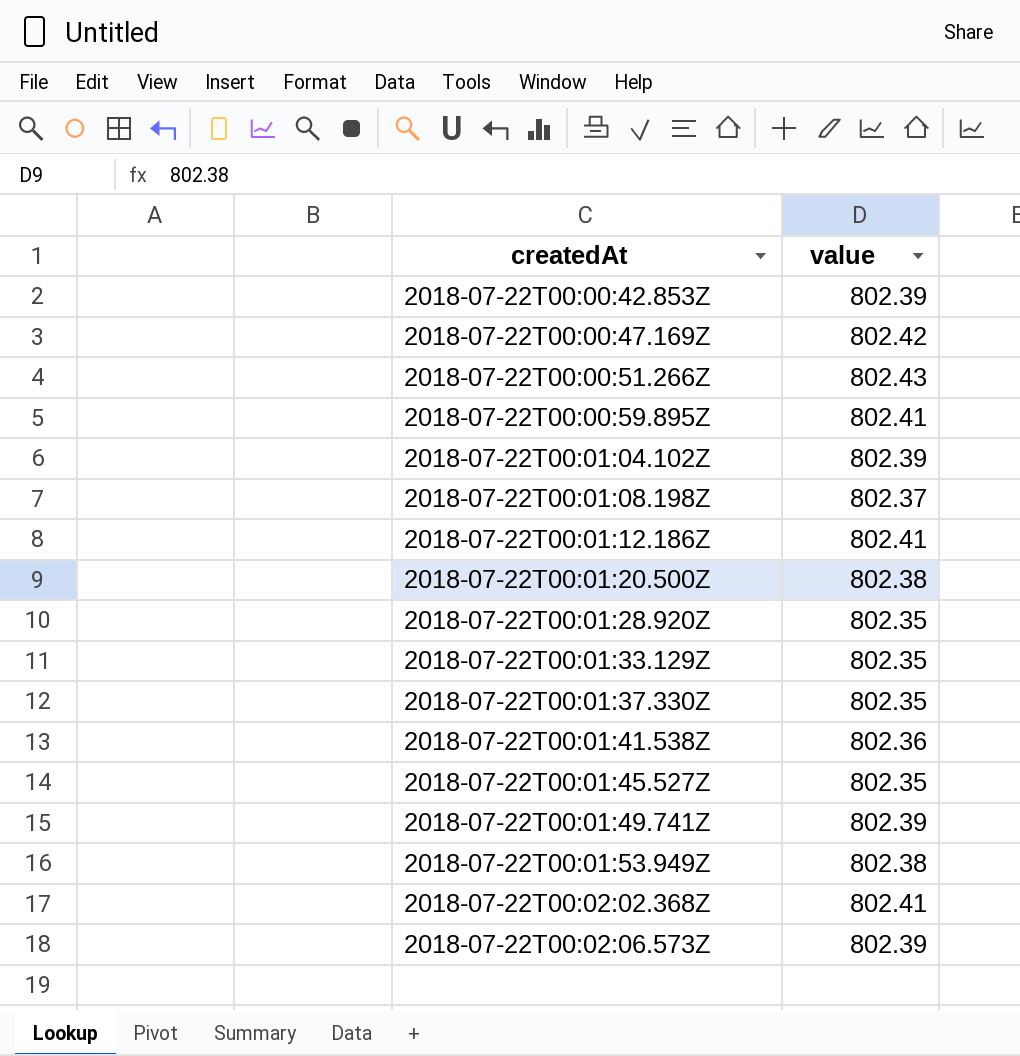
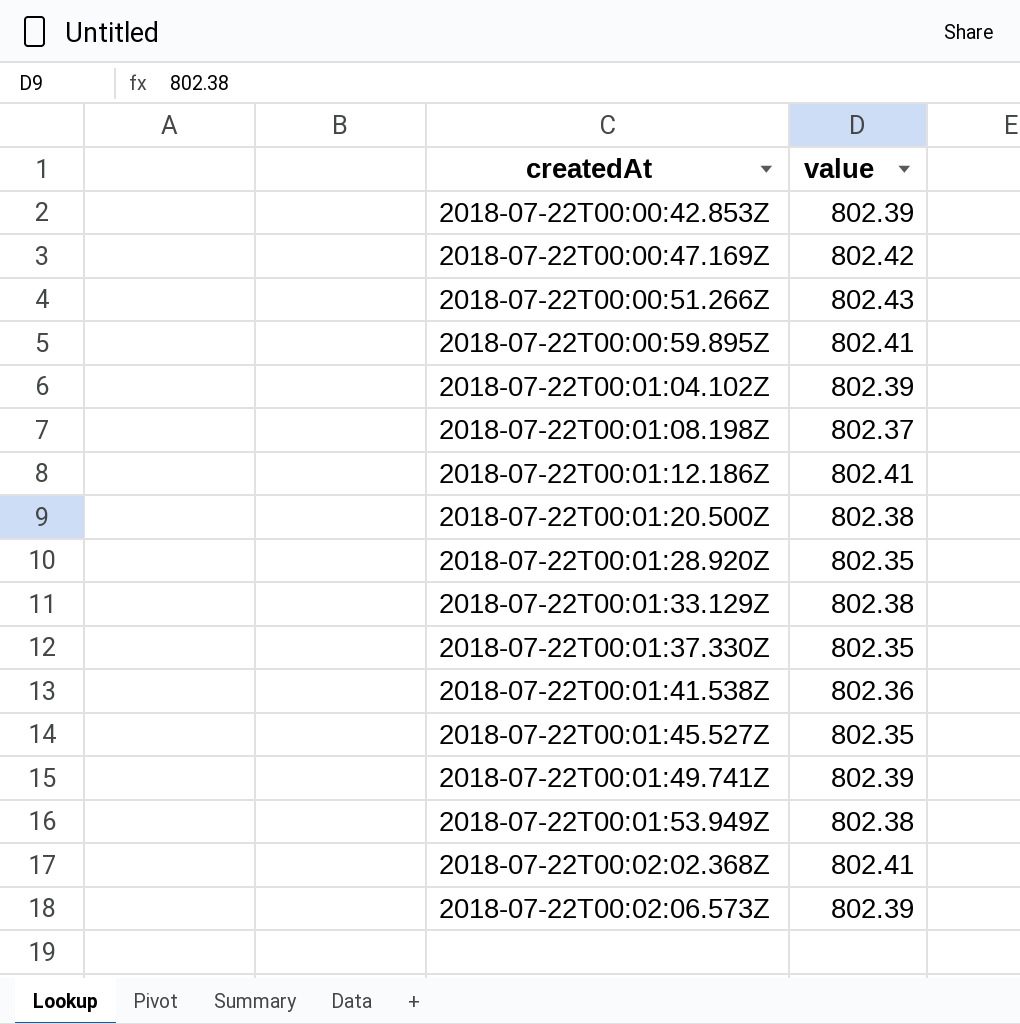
2018-07-22T00:01:33.129Z | value: 802.35 -> 802.38

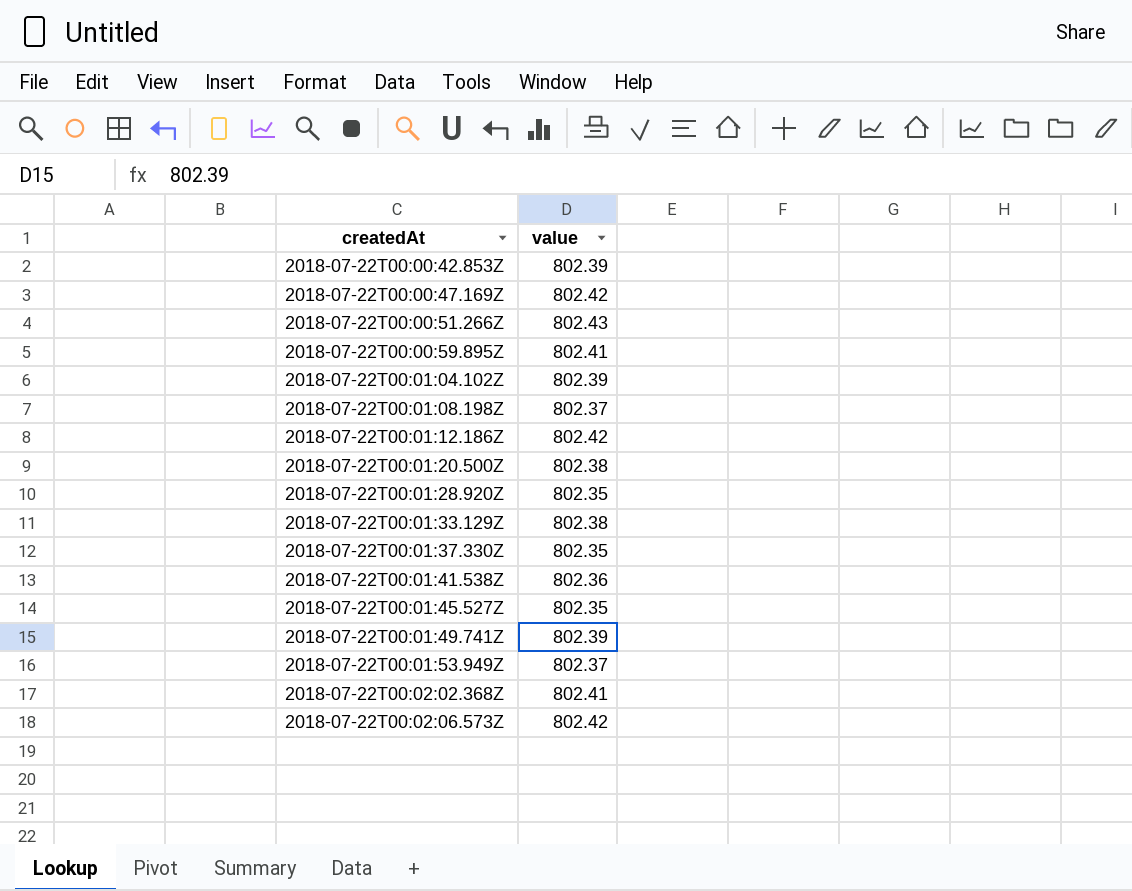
2018-07-22T00:01:12.186Z | value: 802.41 -> 802.42
2018-07-22T00:01:53.949Z | value: 802.38 -> 802.37
2018-07-22T00:02:06.573Z | value: 802.39 -> 802.42

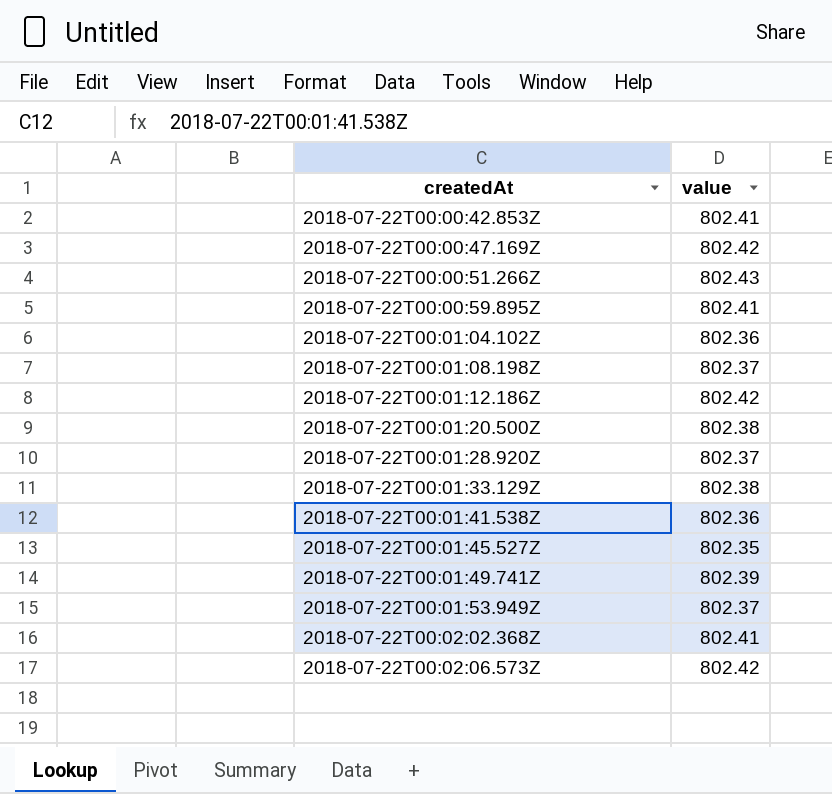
row 2018-07-22T00:01:37.330Z: 802.35 -> none
2018-07-22T00:00:42.853Z | value: 802.39 -> 802.41
2018-07-22T00:01:04.102Z | value: 802.39 -> 802.36
2018-07-22T00:01:28.920Z | value: 802.35 -> 802.37

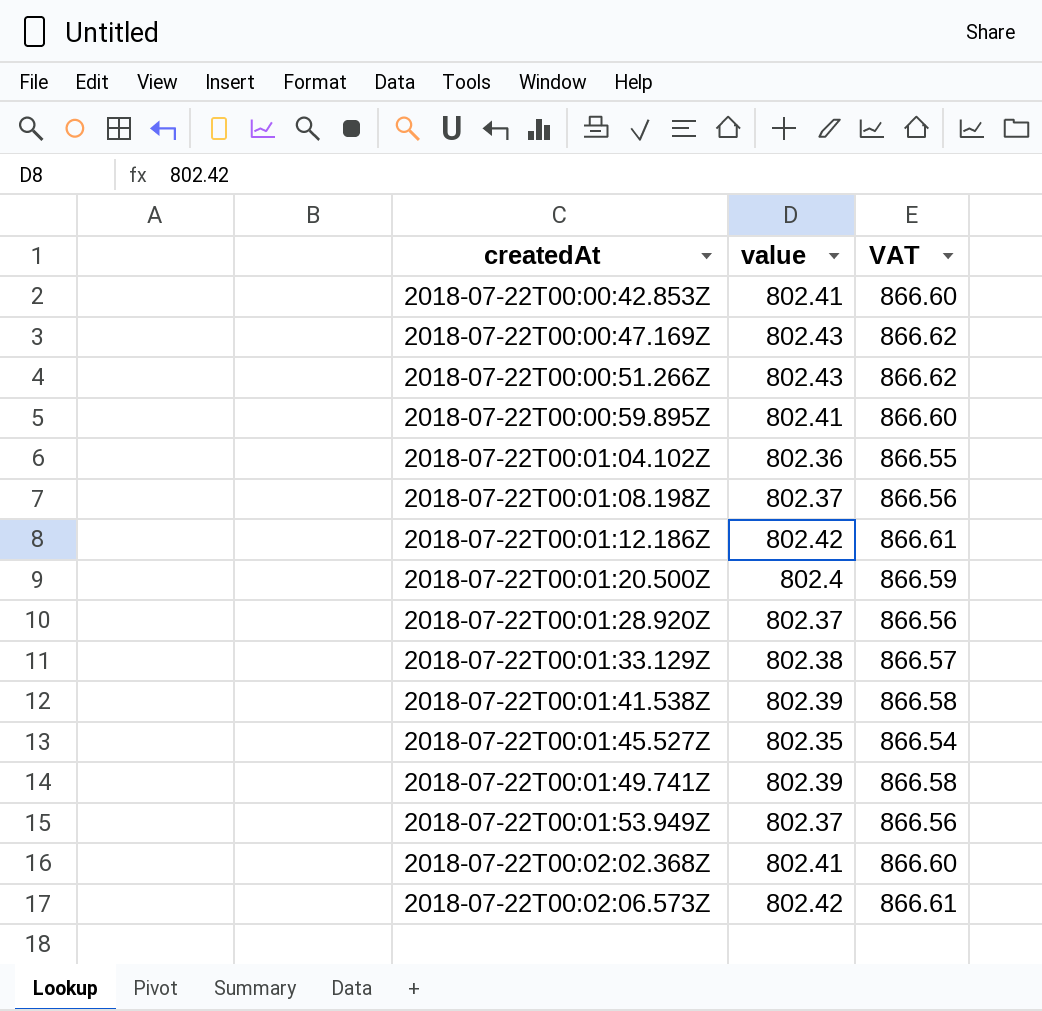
column VAT | formula: none -> [value] * 1.08
2018-07-22T00:00:47.169Z | value: 802.42 -> 802.43
2018-07-22T00:01:20.500Z | value: 802.38 -> 802.4
2018-07-22T00:01:41.538Z | value: 802.36 -> 802.39

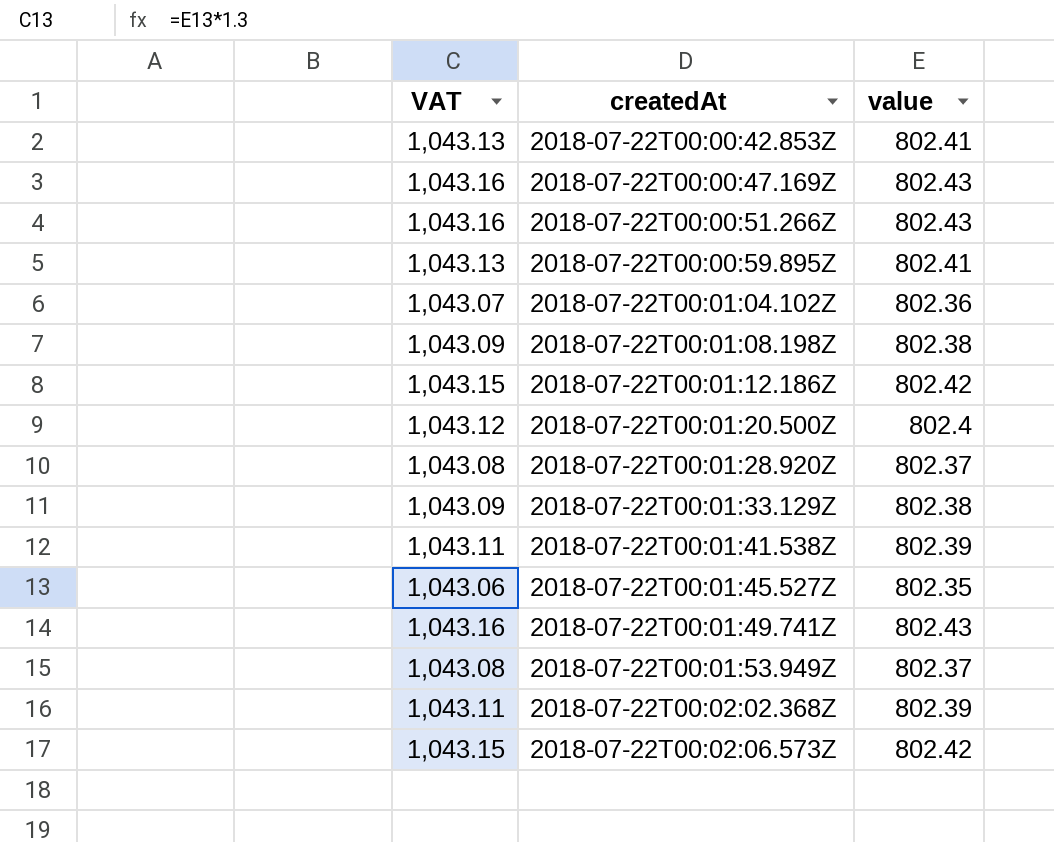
column VAT | formula: [value] * 1.08 -> [value] * 1.3
column VAT | position: 3 -> 1
2018-07-22T00:01:08.198Z | value: 802.37 -> 802.38
2018-07-22T00:01:49.741Z | value: 802.39 -> 802.43
2018-07-22T00:02:02.368Z | value: 802.41 -> 802.39

